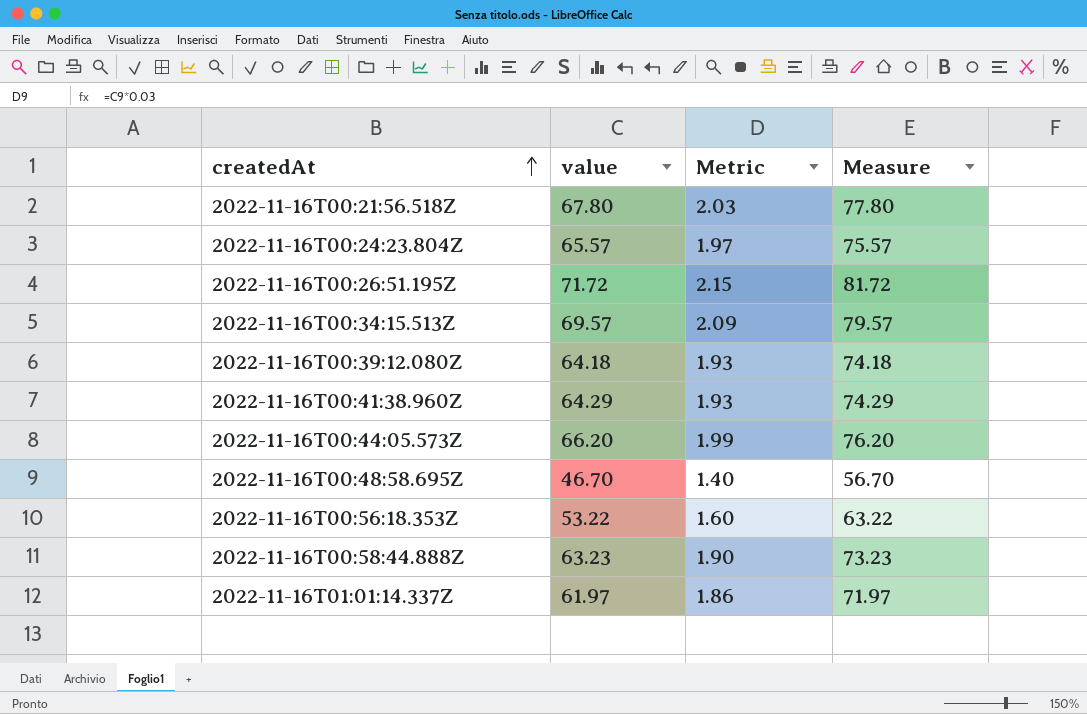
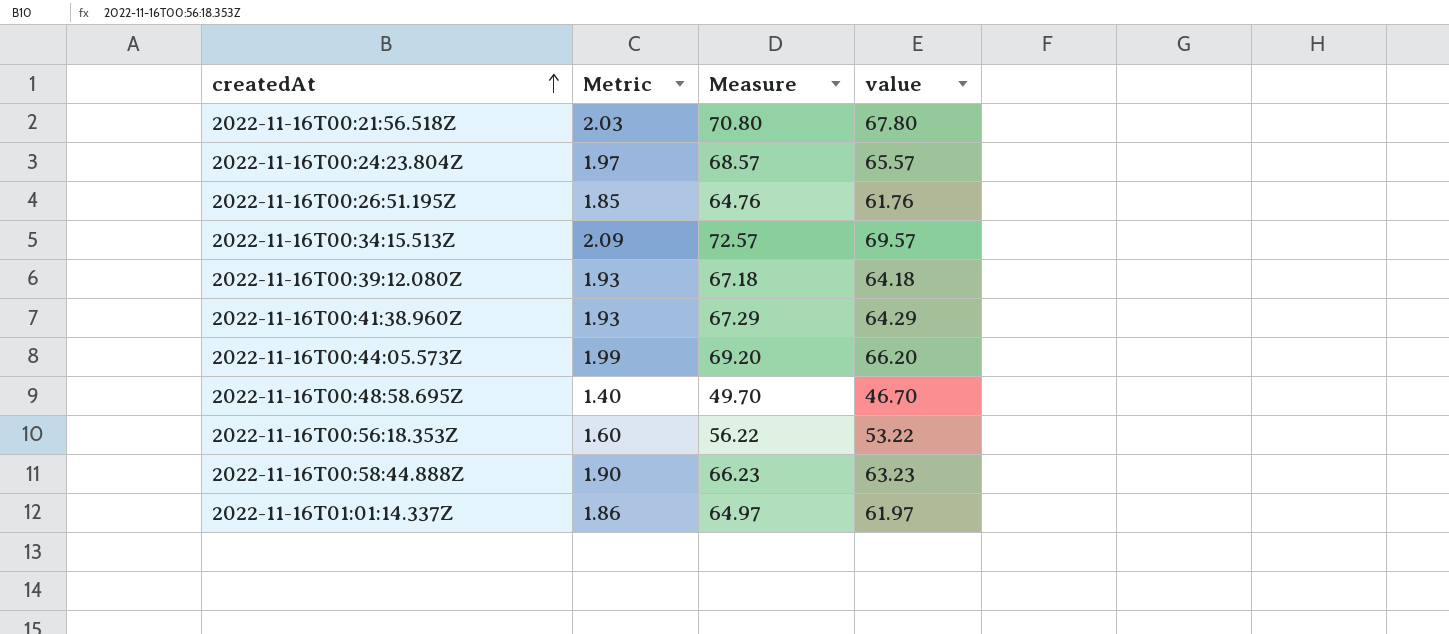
column Measure | formula: [value] + 10 -> [value] + 3
column value | position: 2 -> 4
2022-11-16T00:26:51.195Z | Metric: 2.15 -> 1.85
2022-11-16T00:26:51.195Z | value: 71.72 -> 61.76

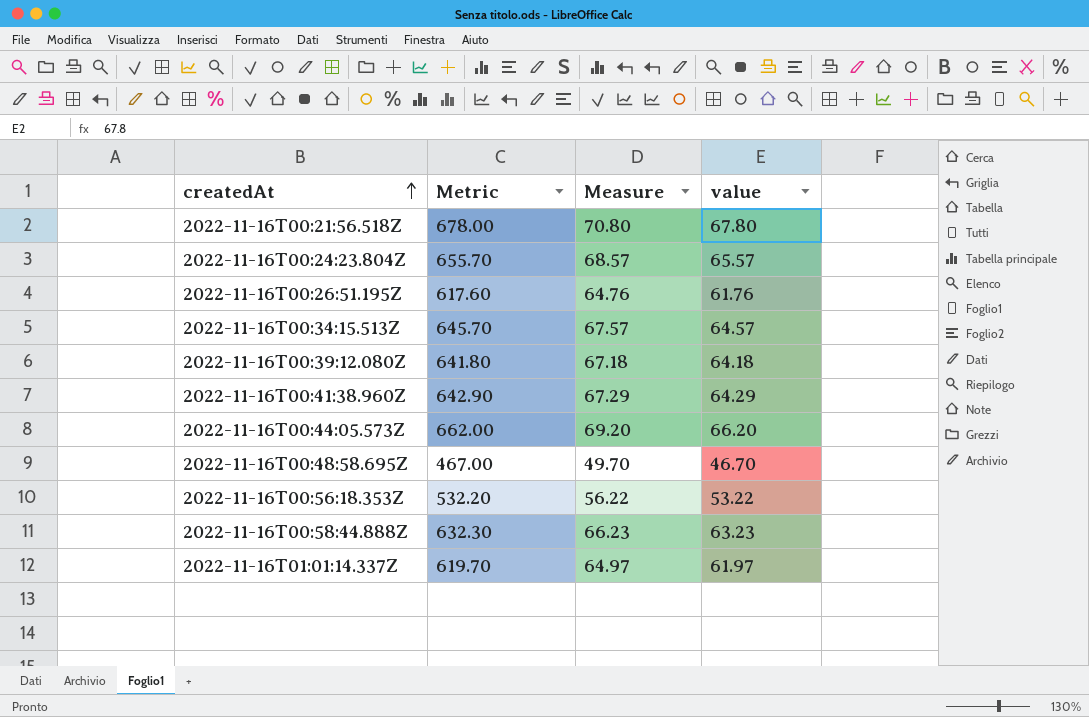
column Metric | formula: [value] * 0.03 -> [value] * 10
2022-11-16T00:34:15.513Z | Measure: 72.57 -> 67.57
2022-11-16T00:34:15.513Z | value: 69.57 -> 64.57

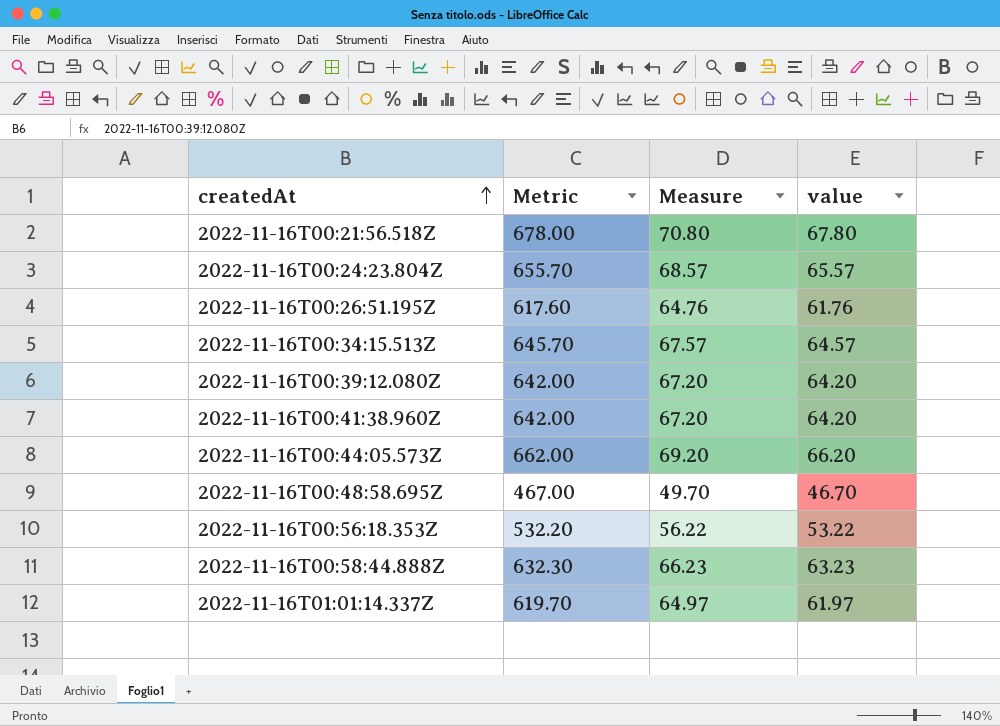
2022-11-16T00:39:12.080Z | Metric: 641.80 -> 642.00
2022-11-16T00:39:12.080Z | Measure: 67.18 -> 67.20
2022-11-16T00:39:12.080Z | value: 64.18 -> 64.20
2022-11-16T00:41:38.960Z | Metric: 642.90 -> 642.00
2022-11-16T00:41:38.960Z | Measure: 67.29 -> 67.20
2022-11-16T00:41:38.960Z | value: 64.29 -> 64.20

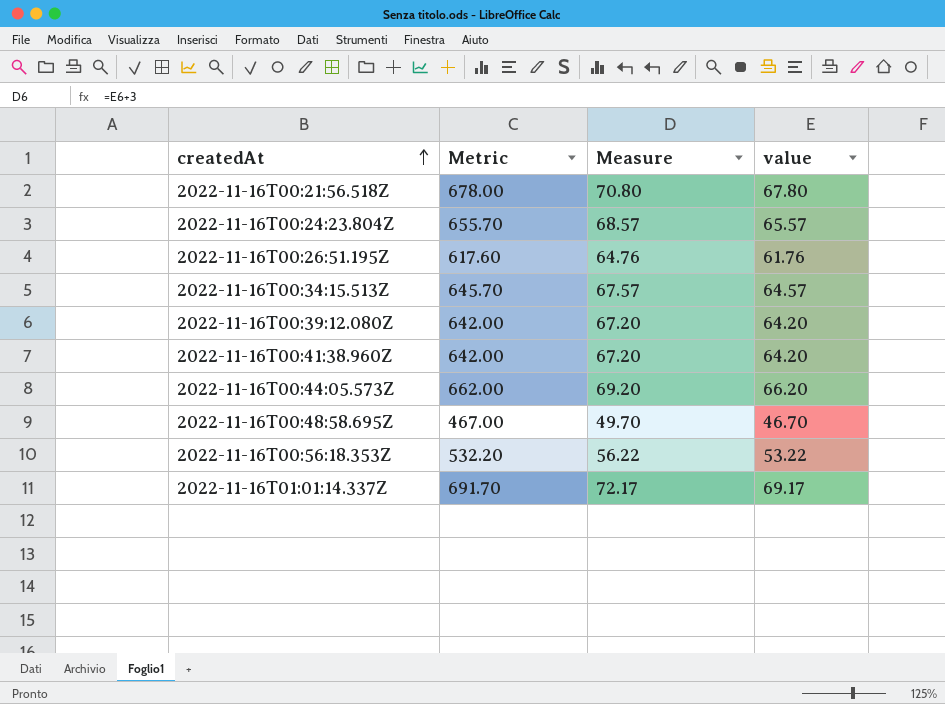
row 2022-11-16T00:58:44.888Z: 632.30 | 66.23 | 63.23 -> none
2022-11-16T01:01:14.337Z | Metric: 619.70 -> 691.70
2022-11-16T01:01:14.337Z | Measure: 64.97 -> 72.17
2022-11-16T01:01:14.337Z | value: 61.97 -> 69.17

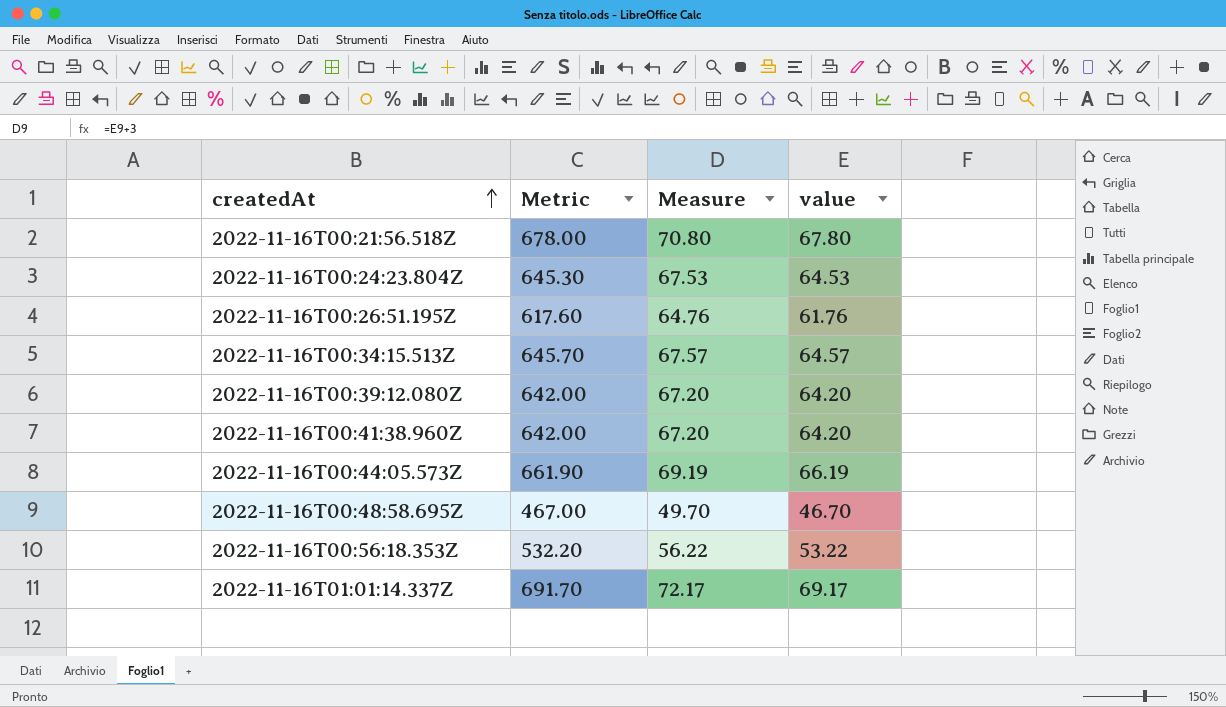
2022-11-16T00:24:23.804Z | Metric: 655.70 -> 645.30
2022-11-16T00:24:23.804Z | Measure: 68.57 -> 67.53
2022-11-16T00:24:23.804Z | value: 65.57 -> 64.53
2022-11-16T00:44:05.573Z | Metric: 662.00 -> 661.90
2022-11-16T00:44:05.573Z | Measure: 69.20 -> 69.19
2022-11-16T00:44:05.573Z | value: 66.20 -> 66.19

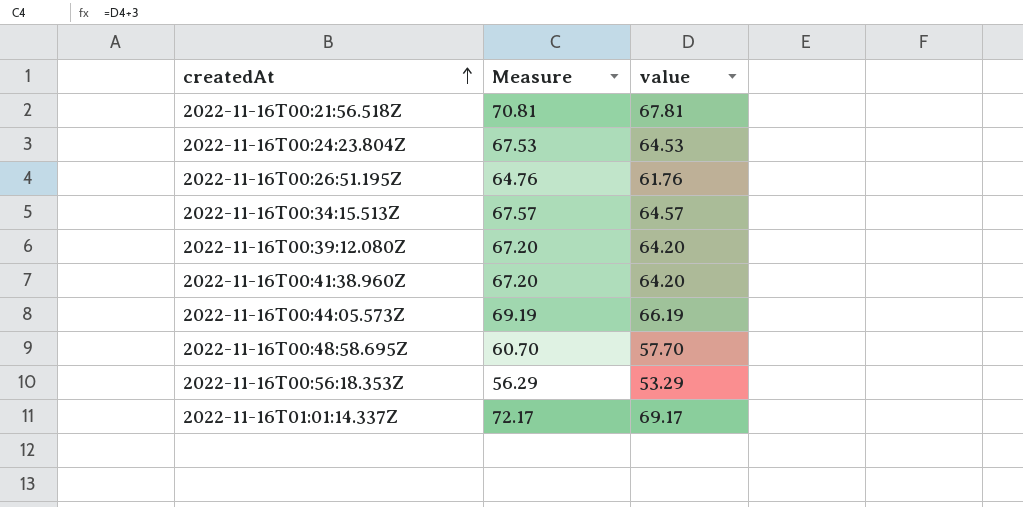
column Metric | formula: [value] * 10 -> none
2022-11-16T00:21:56.518Z | Measure: 70.80 -> 70.81
2022-11-16T00:21:56.518Z | value: 67.80 -> 67.81
2022-11-16T00:48:58.695Z | Measure: 49.70 -> 60.70
2022-11-16T00:48:58.695Z | value: 46.70 -> 57.70
2022-11-16T00:56:18.353Z | Measure: 56.22 -> 56.29
2022-11-16T00:56:18.353Z | value: 53.22 -> 53.29

